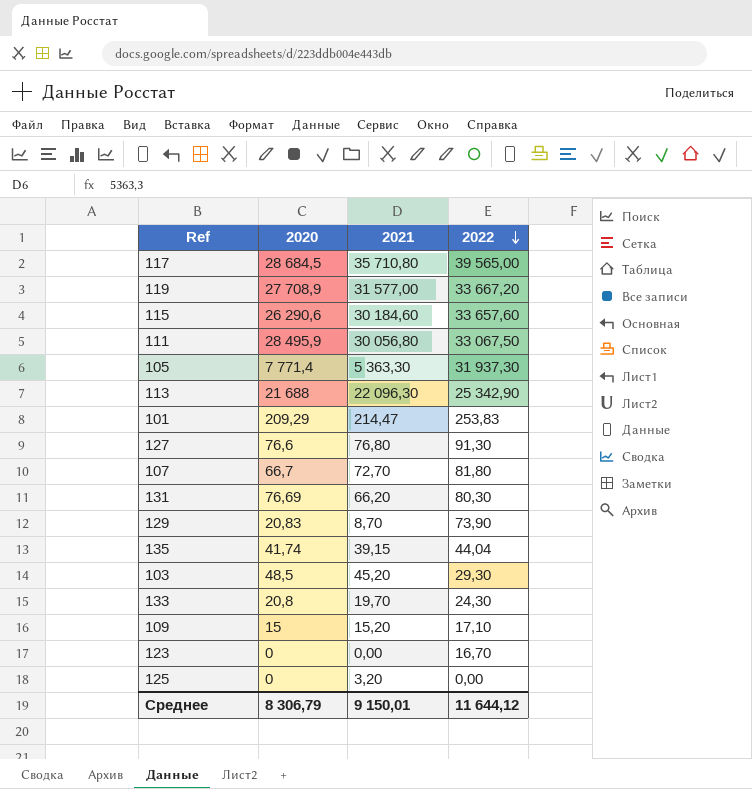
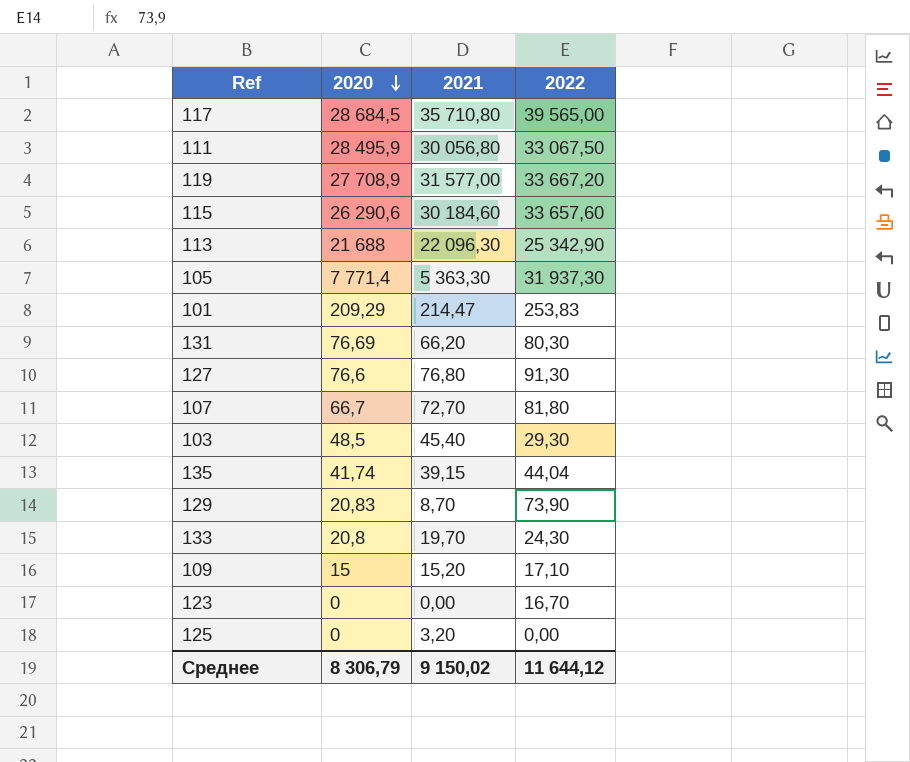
row order: 2022 descending -> 2020 descending
103 | 2021: 45,20 -> 45,40
Среднее | 2021: 9 150,01 -> 9 150,02

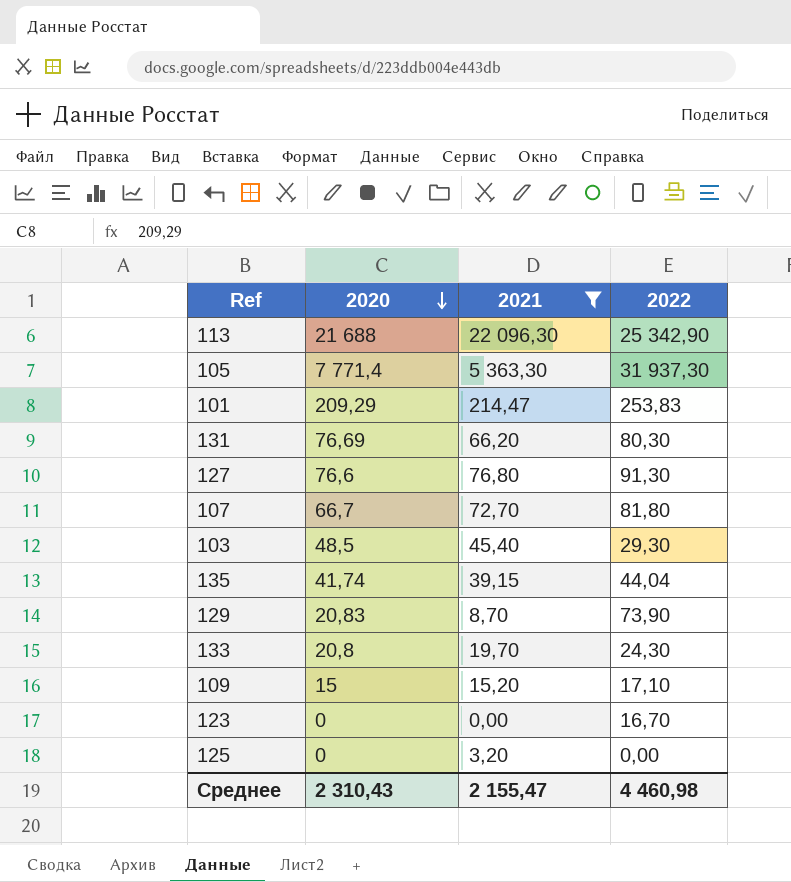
filter: none -> 2021 <= 22 096,30
Среднее | 2020: 8 306,79 -> 2 310,43
Среднее | 2021: 9 150,02 -> 2 155,47
Среднее | 2022: 11 644,12 -> 4 460,98

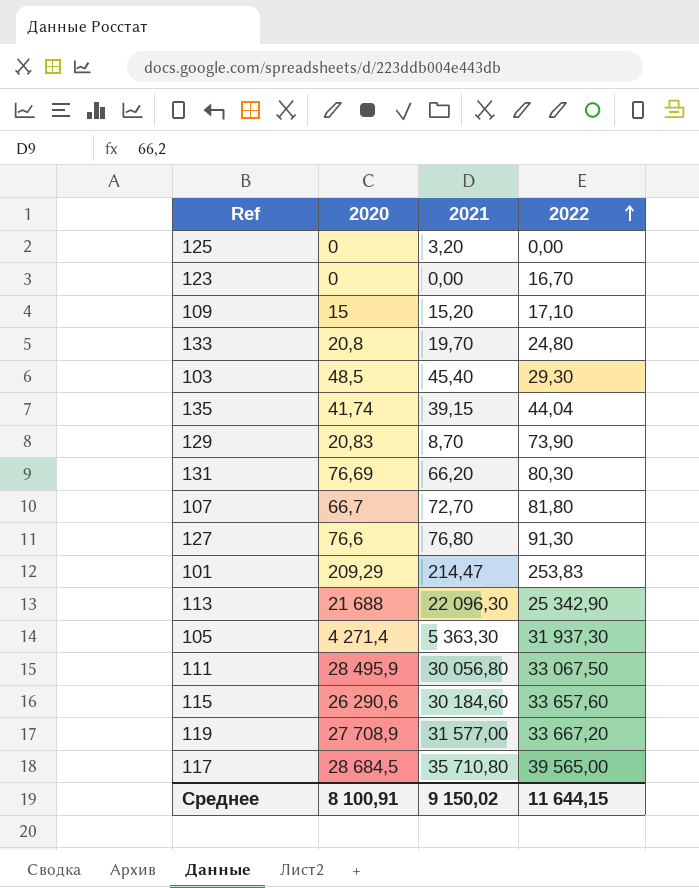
filter: 2021 <= 22 096,30 -> none
row order: 2020 descending -> 2022 ascending
133 | 2022: 24,30 -> 24,80
105 | 2020: 7 771,4 -> 4 271,4
Среднее | 2020: 2 310,43 -> 8 100,91
Среднее | 2021: 2 155,47 -> 9 150,02
Среднее | 2022: 4 460,98 -> 11 644,15

